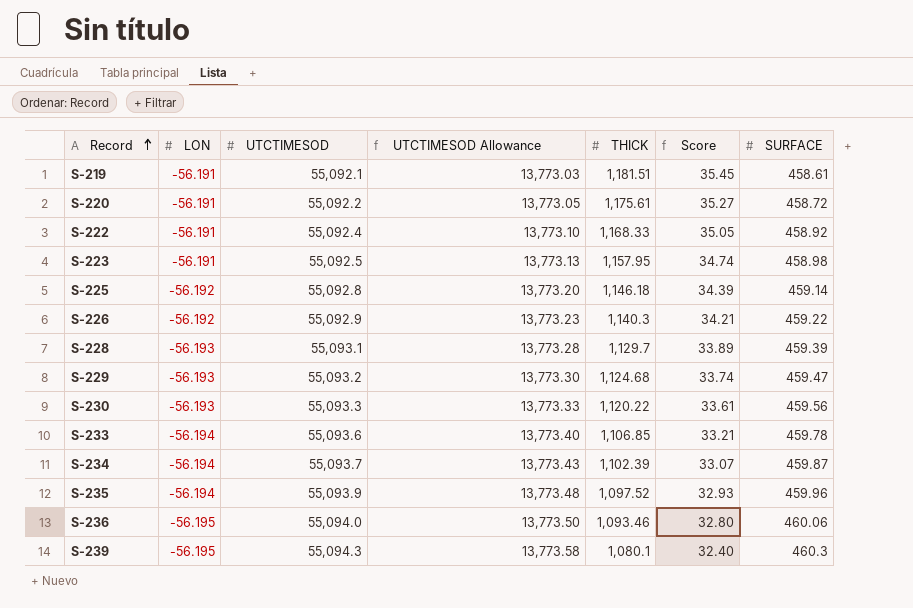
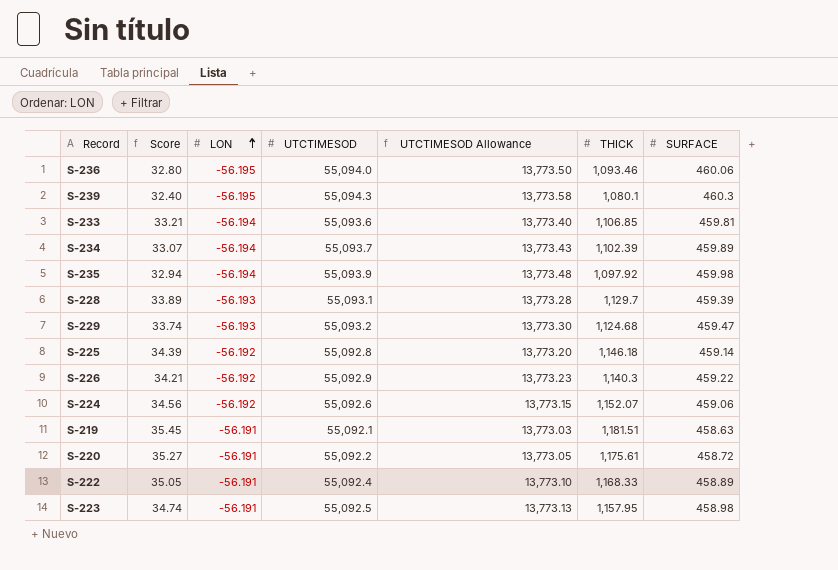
row order: Record ascending -> LON ascending
column Score | position: 6 -> 2
row S-230: -56.193 | 55,093.3 | 13,773.33 | 1,120.22 | 33.61 | 459.56 -> none
S-233 | SURFACE: 459.78 -> 459.81
S-234 | SURFACE: 459.87 -> 459.89
S-235 | Score: 32.93 -> 32.94
S-235 | THICK: 1,097.52 -> 1,097.92
S-235 | SURFACE: 459.96 -> 459.98
row S-224: none -> 34.56 | -56.192 | 55,092.6 | 13,773.15 | 1,152.07 | 459.06
S-219 | SURFACE: 458.61 -> 458.63
S-222 | SURFACE: 458.92 -> 458.89

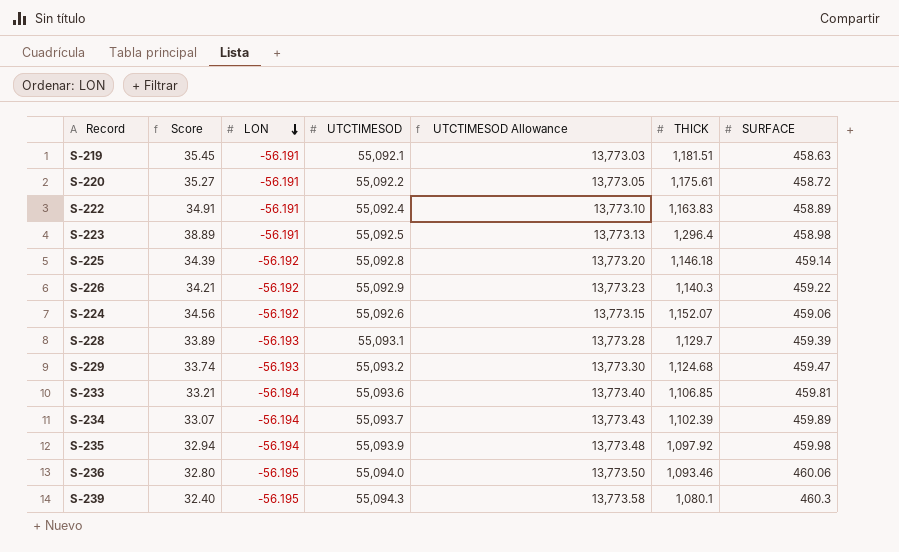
row order: LON ascending -> LON descending
S-222 | Score: 35.05 -> 34.91
S-222 | THICK: 1,168.33 -> 1,163.83
S-223 | Score: 34.74 -> 38.89
S-223 | THICK: 1,157.95 -> 1,296.4

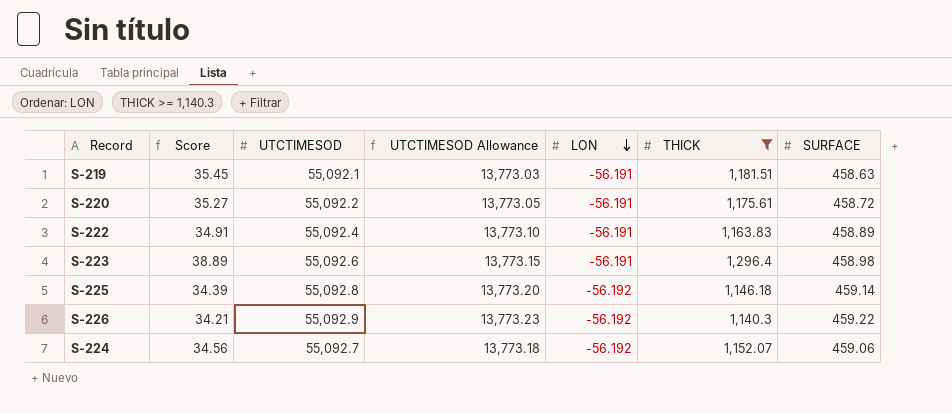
filter: none -> THICK >= 1,140.3
column LON | position: 3 -> 5
S-223 | UTCTIMESOD: 55,092.5 -> 55,092.6
S-223 | UTCTIMESOD Allowance: 13,773.13 -> 13,773.15
S-224 | UTCTIMESOD: 55,092.6 -> 55,092.7
S-224 | UTCTIMESOD Allowance: 13,773.15 -> 13,773.18

